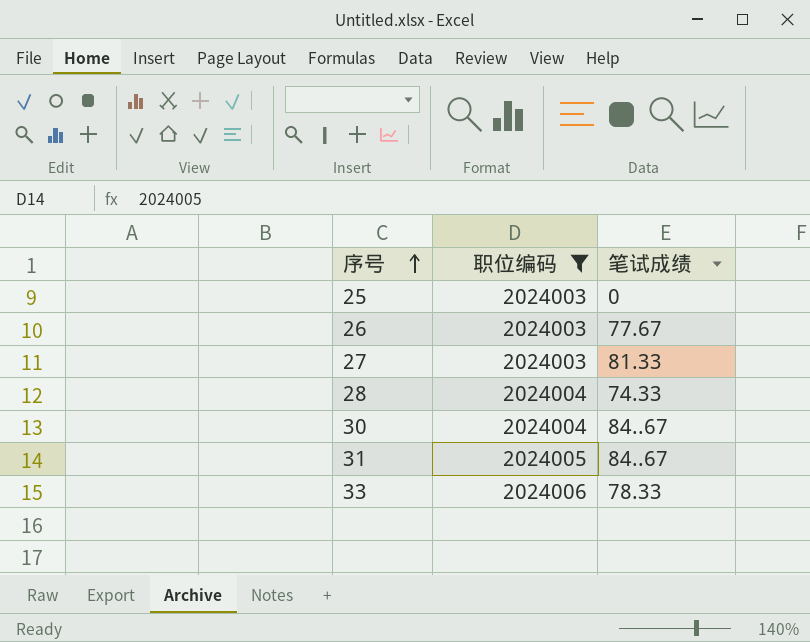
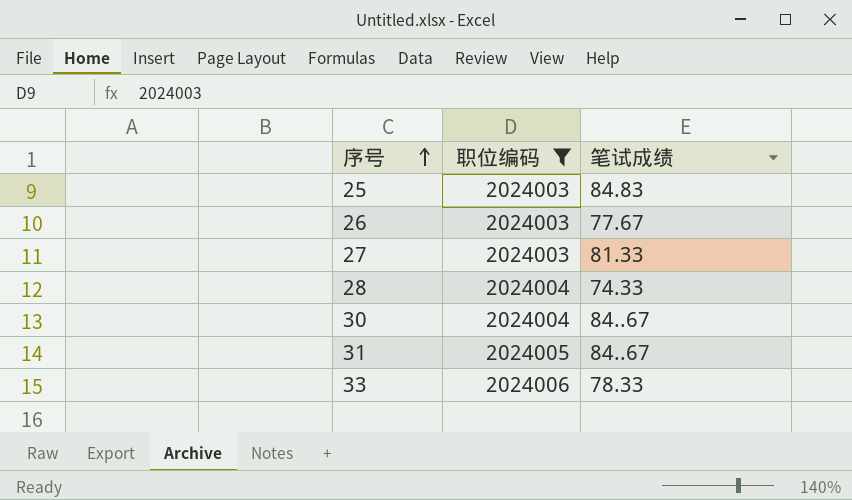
25 | 笔试成绩: 0 -> 84.83

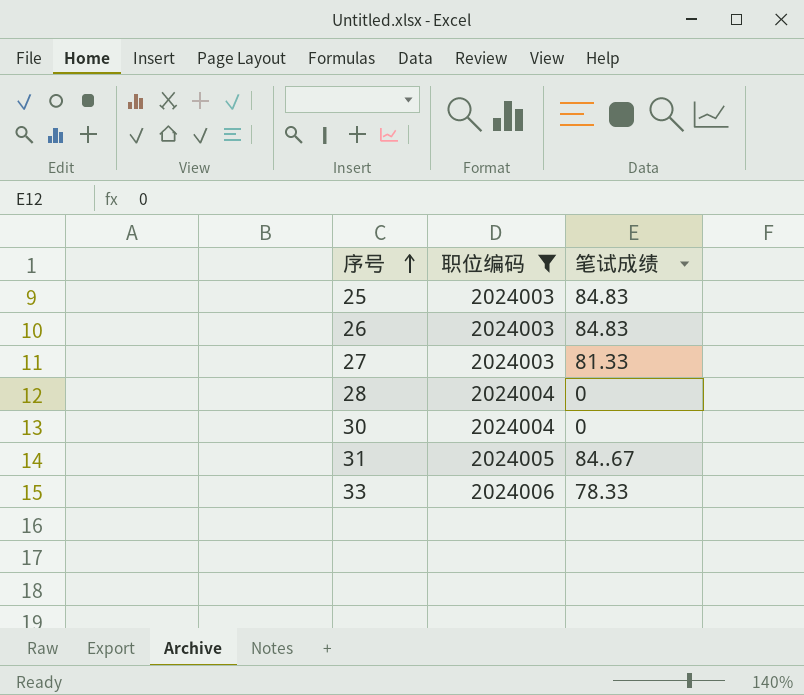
26 | 笔试成绩: 77.67 -> 84.83
28 | 笔试成绩: 74.33 -> 0
30 | 笔试成绩: 84..67 -> 0

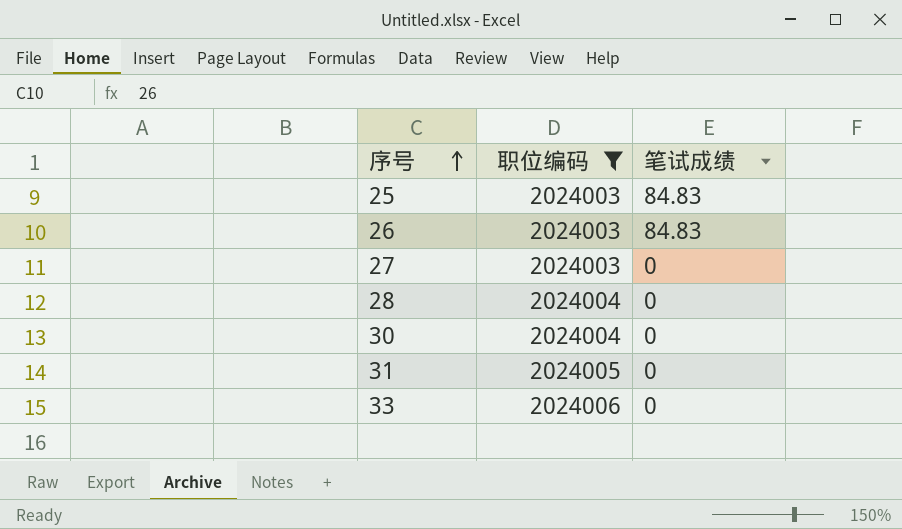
27 | 笔试成绩: 81.33 -> 0
31 | 笔试成绩: 84..67 -> 0
33 | 笔试成绩: 78.33 -> 0

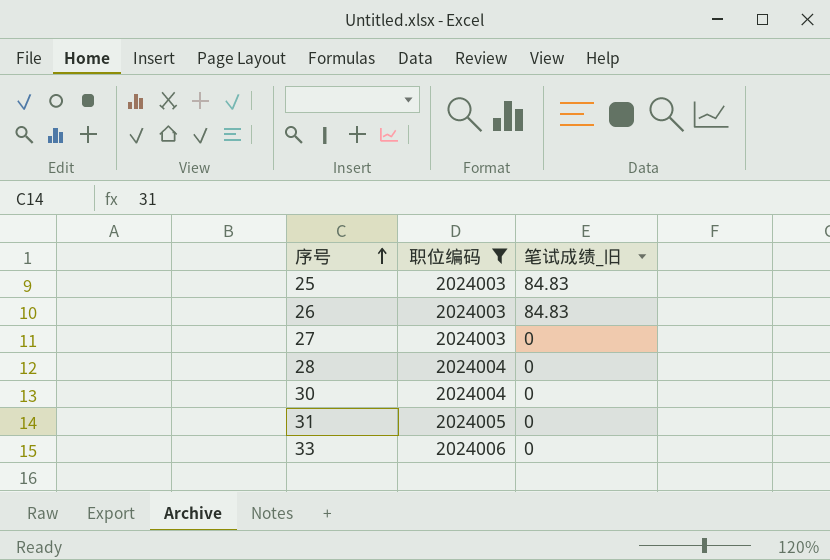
column name: 笔试成绩 -> 笔试成绩_旧

